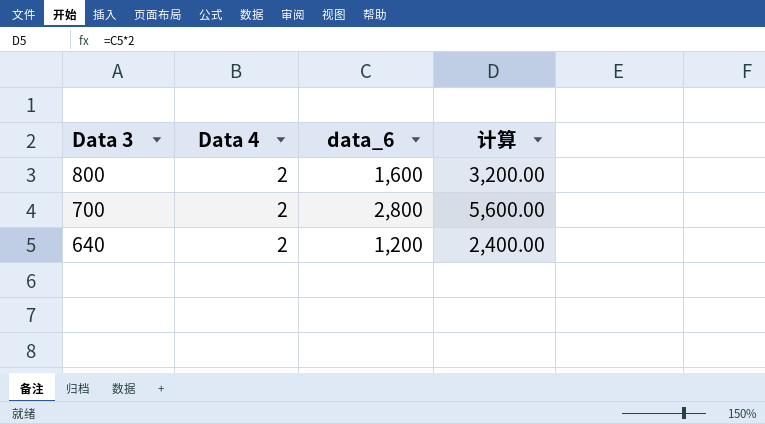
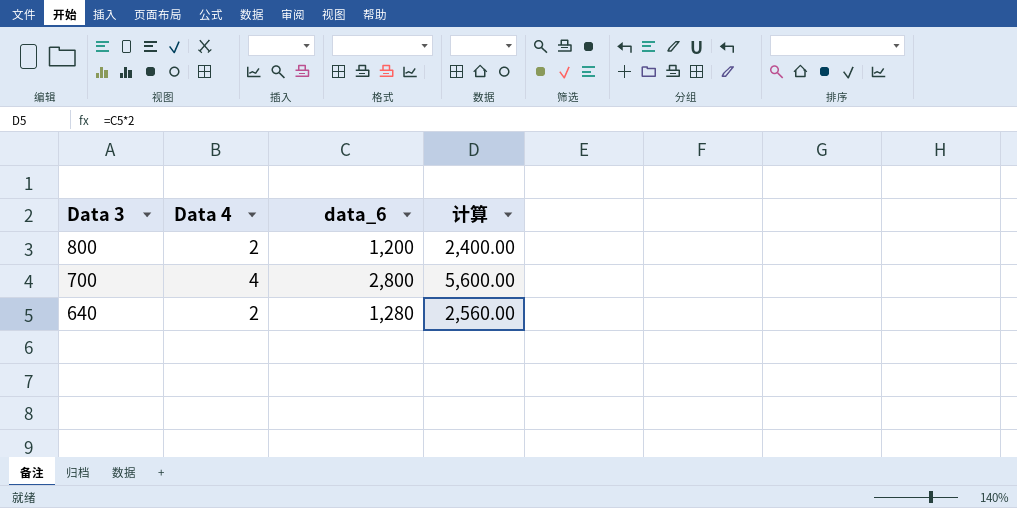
800 | data_6: 1,600 -> 1,200
800 | 计算: 3,200.00 -> 2,400.00
700 | Data 4: 2 -> 4
640 | data_6: 1,200 -> 1,280
640 | 计算: 2,400.00 -> 2,560.00

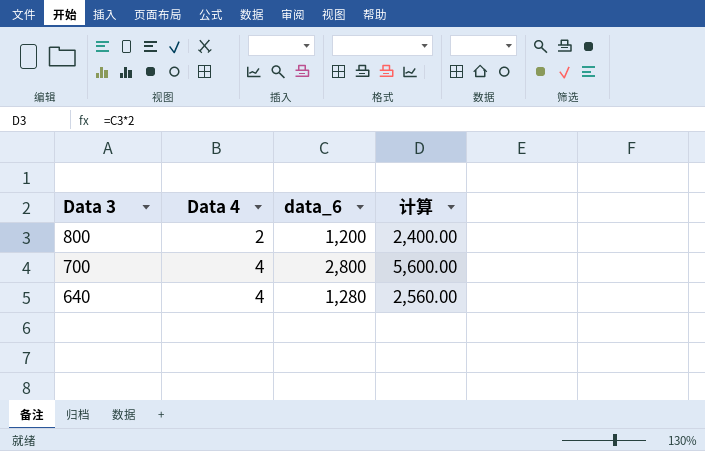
640 | Data 4: 2 -> 4

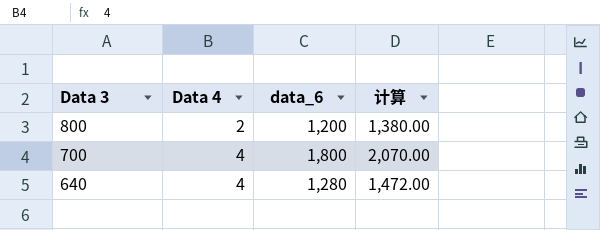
column 计算 | formula: [data_6] * 2 -> [data_6] * 1.15
700 | data_6: 2,800 -> 1,800

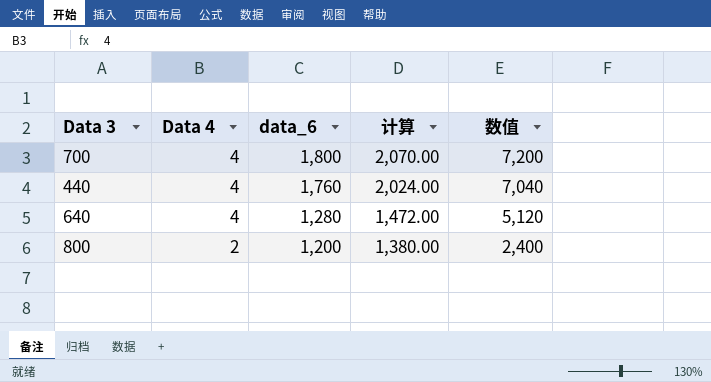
row order: Data 3 descending -> Data 4 descending
column 数值 | formula: none -> [Data 4] * [data_6]
row 440: none -> 4 | 1,760 | 2,024.00 | 7,040

